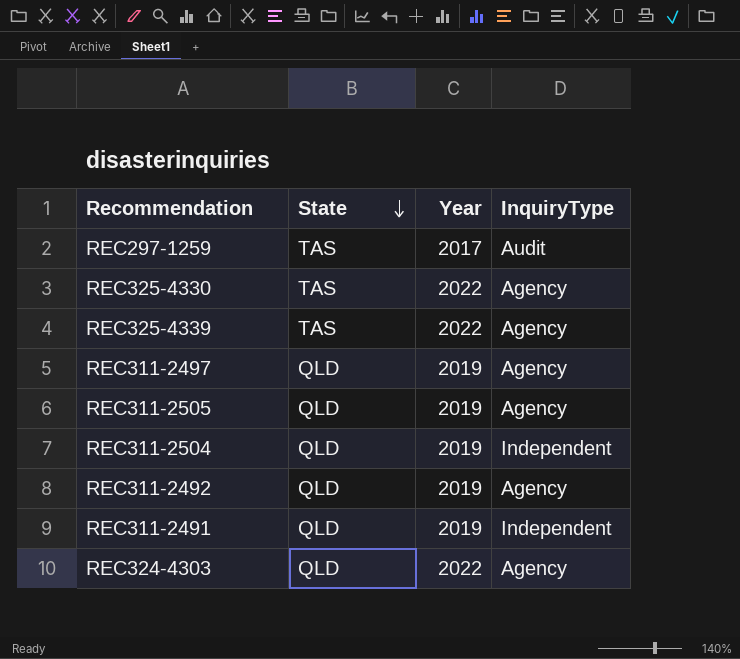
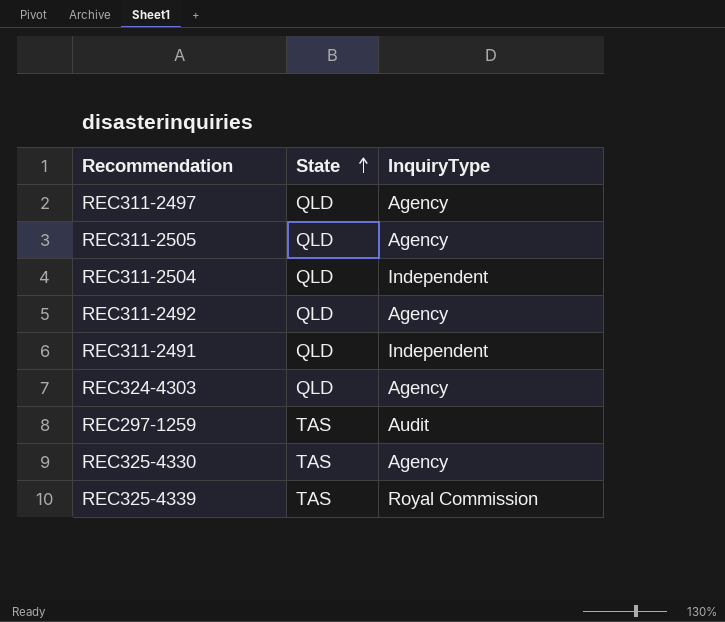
row order: State descending -> State ascending
column Year | position: 3 -> none
REC325-4339 | InquiryType: Agency -> Royal Commission

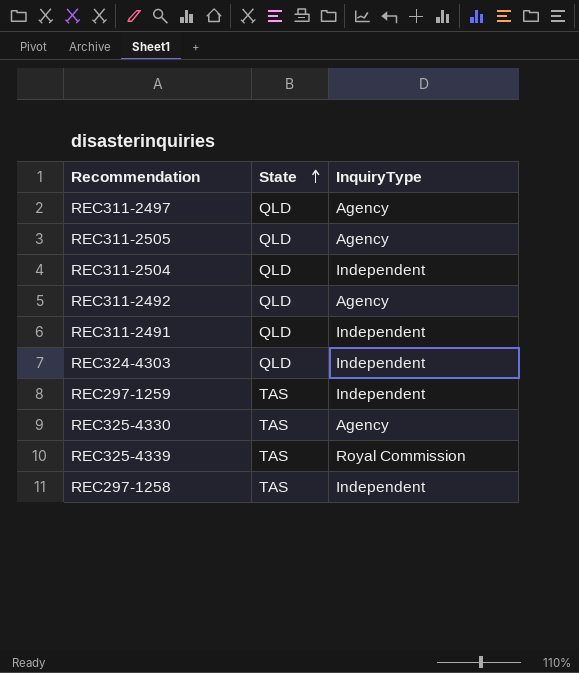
REC324-4303 | InquiryType: Agency -> Independent
REC297-1259 | InquiryType: Audit -> Independent
row REC297-1258: none -> TAS | Independent

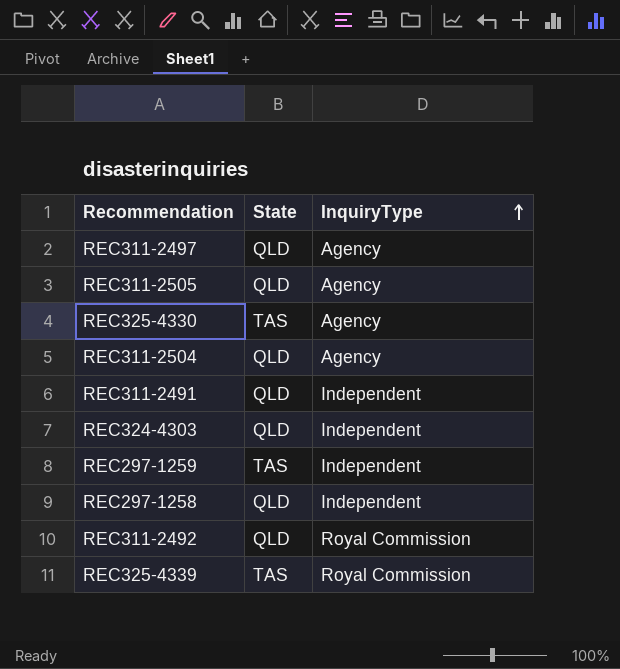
row order: State ascending -> InquiryType ascending
REC311-2504 | InquiryType: Independent -> Agency
REC297-1258 | State: TAS -> QLD
REC311-2492 | InquiryType: Agency -> Royal Commission

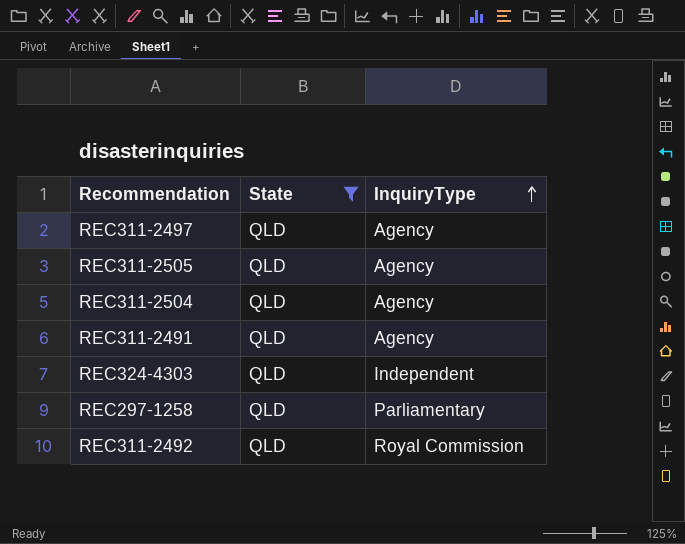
filter: none -> State = QLD
REC311-2491 | InquiryType: Independent -> Agency
REC297-1258 | InquiryType: Independent -> Parliamentary

